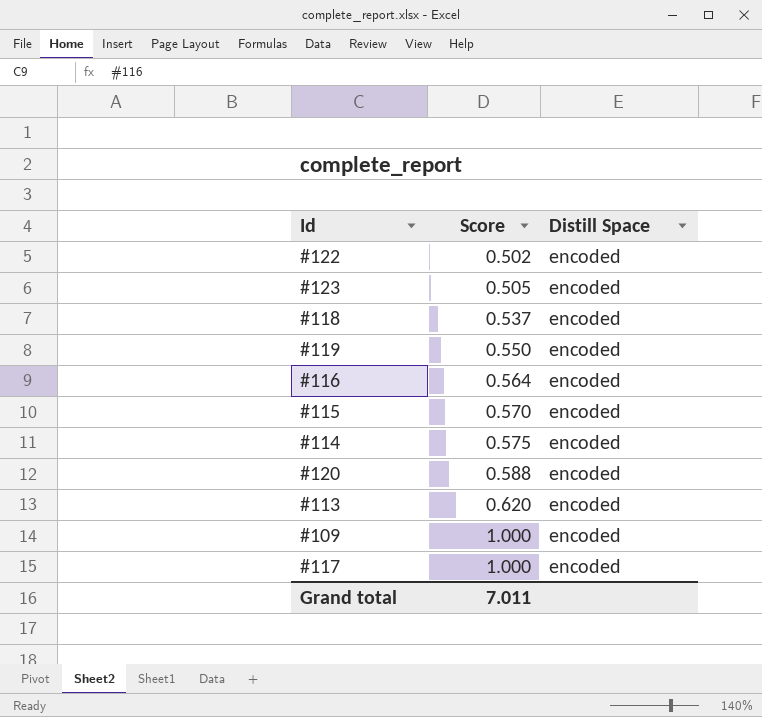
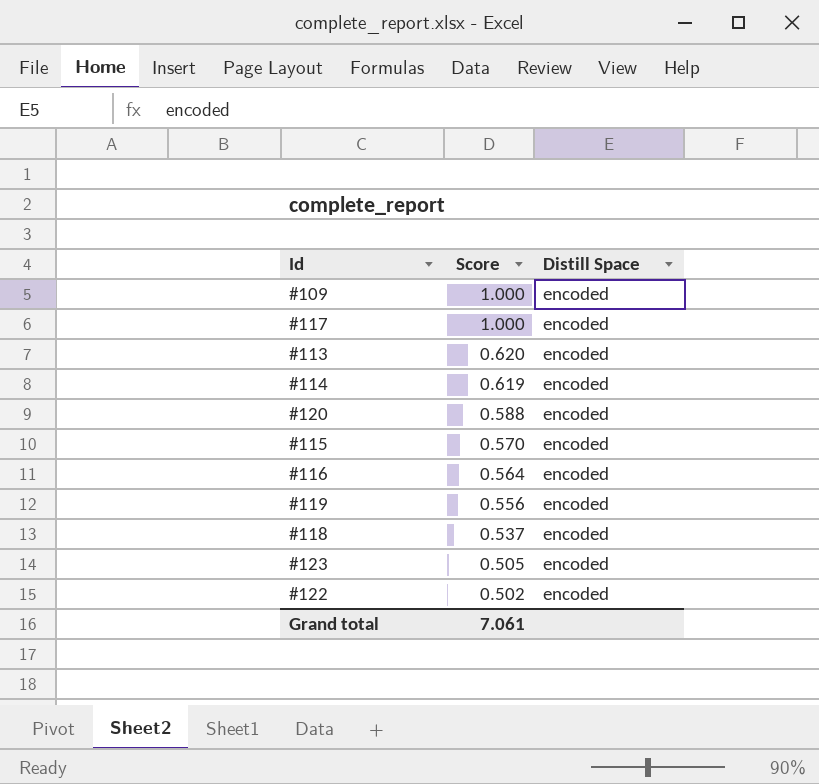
row order: Score ascending -> Score descending
#114 | Score: 0.575 -> 0.619
#119 | Score: 0.550 -> 0.556
Grand total | Score: 7.011 -> 7.061

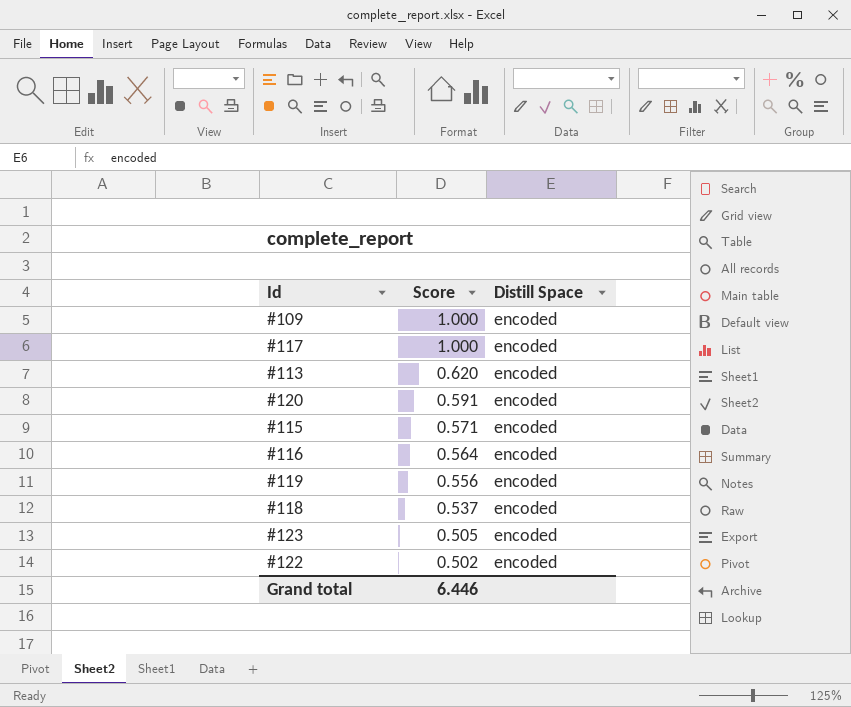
row #114: 0.619 | encoded -> none
#120 | Score: 0.588 -> 0.591
#115 | Score: 0.570 -> 0.571
Grand total | Score: 7.061 -> 6.446

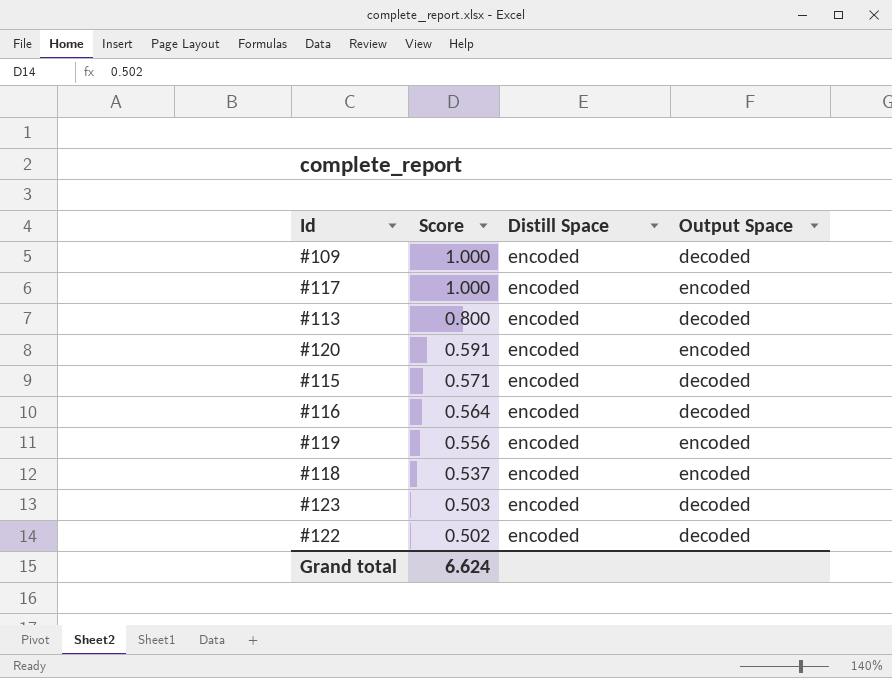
column Output Space | position: none -> 4
#113 | Score: 0.620 -> 0.800
#123 | Score: 0.505 -> 0.503
Grand total | Score: 6.446 -> 6.624

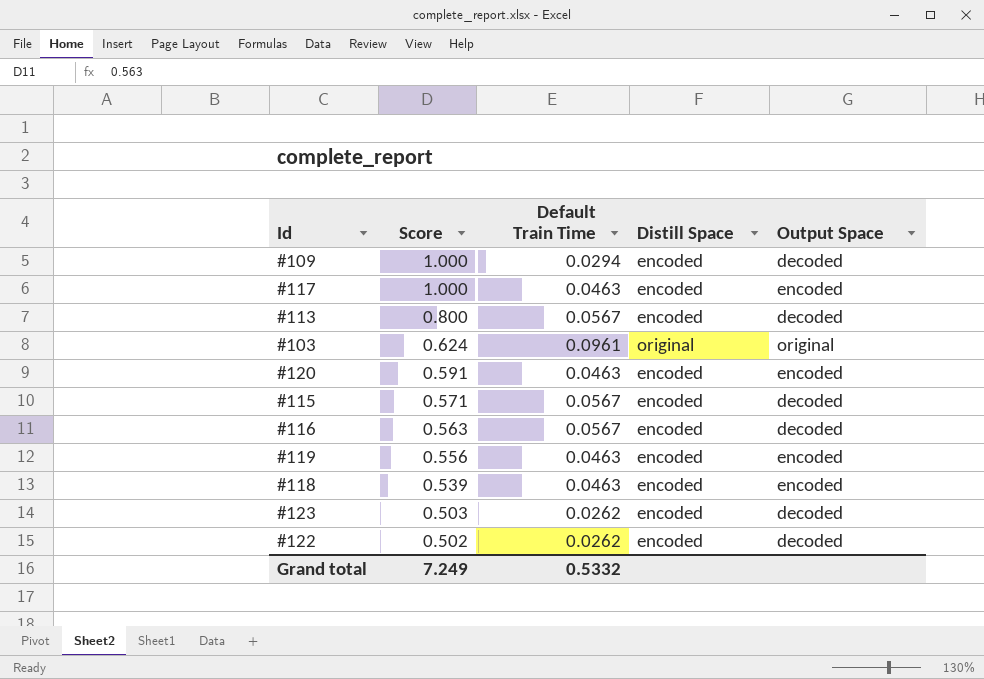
column Default Train Time | position: none -> 3
row #103: none -> 0.624 | 0.0961 | original | original
#116 | Score: 0.564 -> 0.563
#118 | Score: 0.537 -> 0.539
Grand total | Score: 6.624 -> 7.249

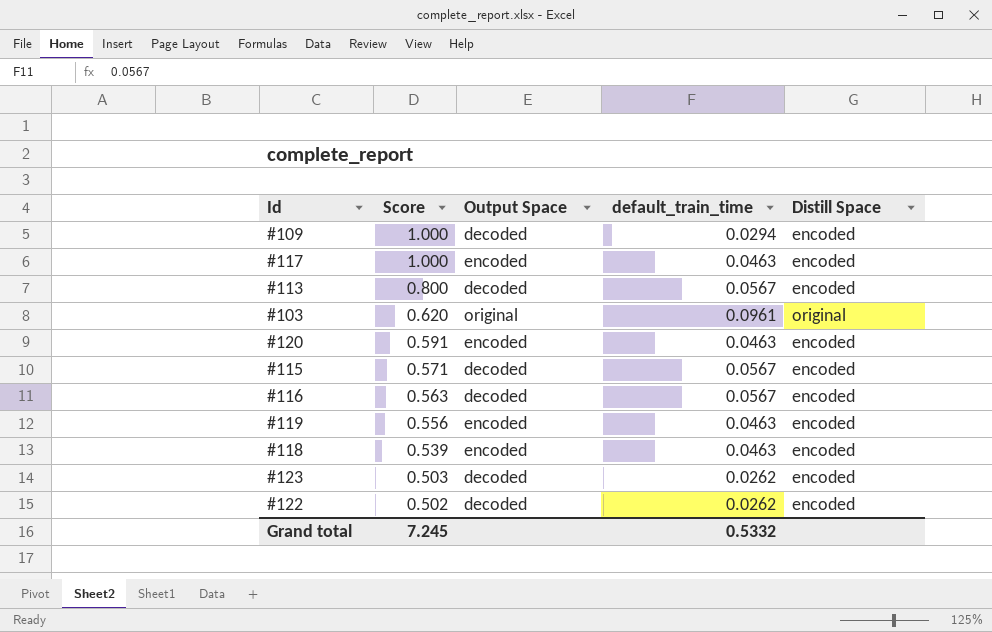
column Output Space | position: 5 -> 3
column name: Default Train Time -> default_train_time
#103 | Score: 0.624 -> 0.620
Grand total | Score: 7.249 -> 7.245

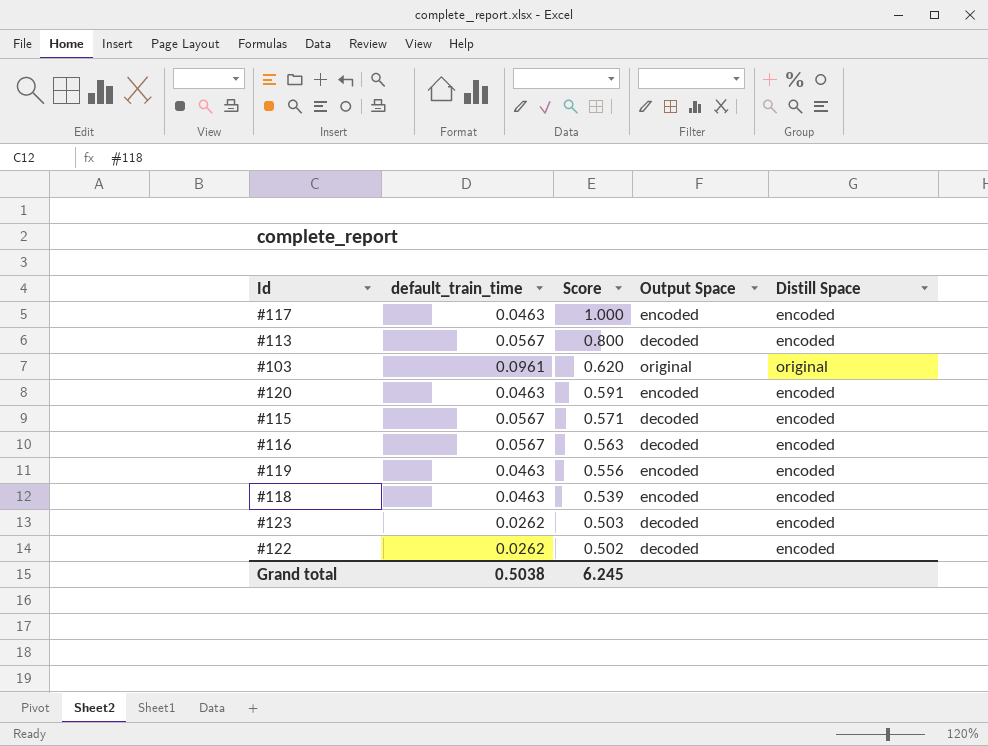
column default_train_time | position: 4 -> 2
row #109: 1.000 | decoded | 0.0294 | encoded -> none
Grand total | default_train_time: 0.5332 -> 0.5038
Grand total | Score: 7.245 -> 6.245

